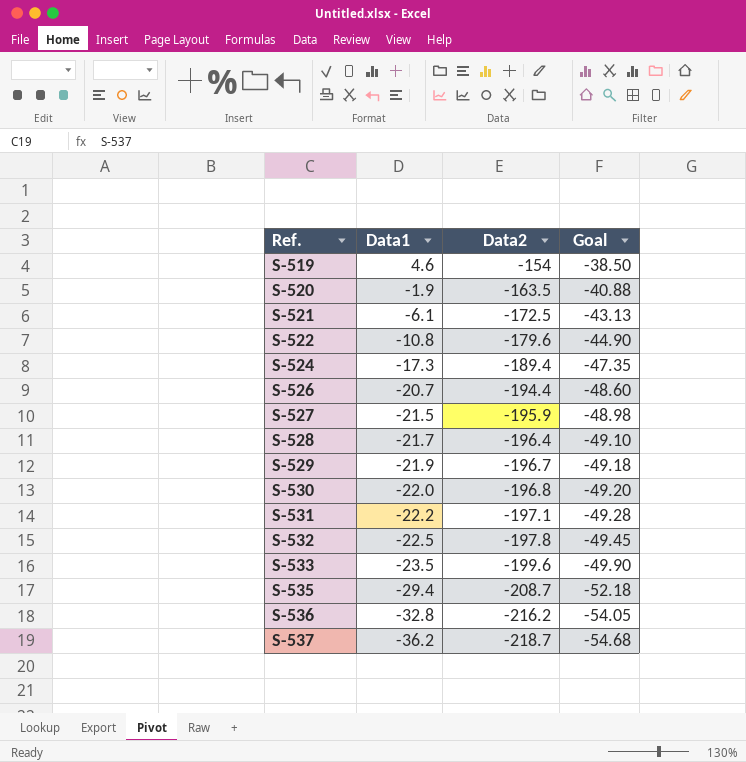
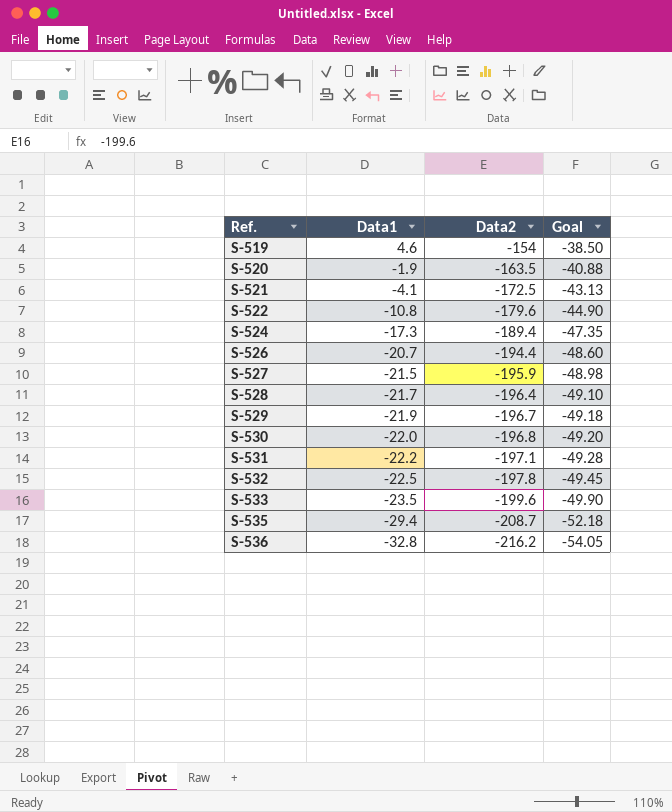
row S-537: -36.2 | -218.7 | -54.68 -> none
S-521 | Data1: -6.1 -> -4.1

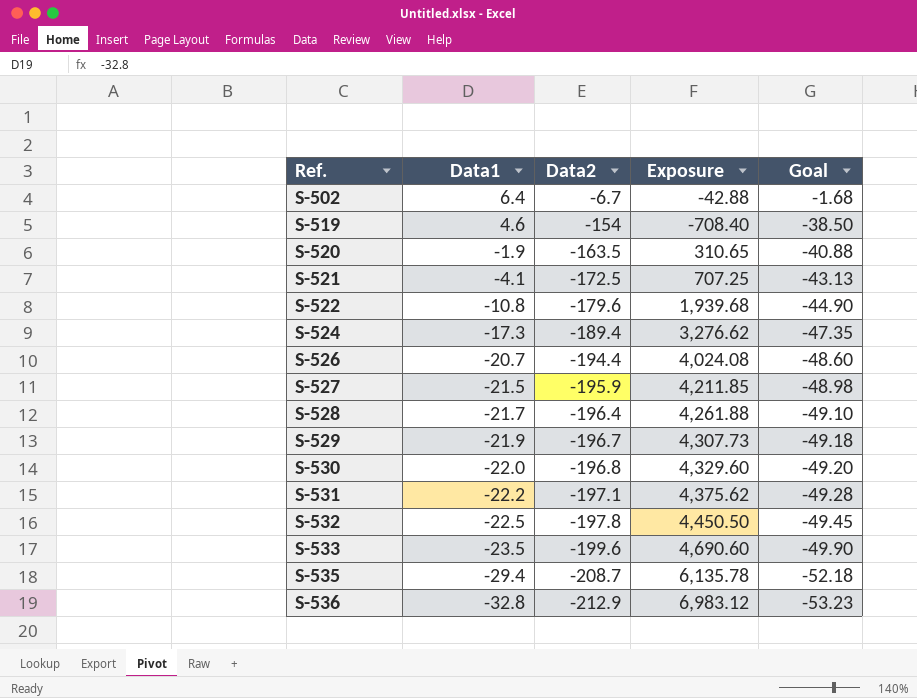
column Exposure | formula: none -> [Data1] * [Data2]
row S-502: none -> 6.4 | -6.7 | -42.88 | -1.68
S-536 | Data2: -216.2 -> -212.9
S-536 | Goal: -54.05 -> -53.23

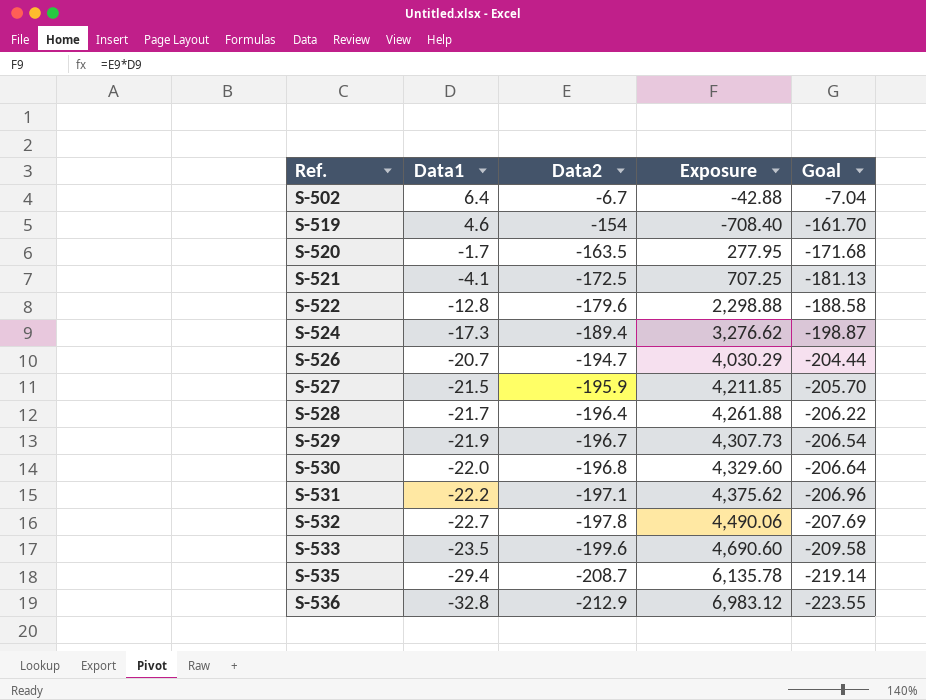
column Goal | formula: [Data2] * 0.25 -> [Data2] * 1.05
S-520 | Data1: -1.9 -> -1.7
S-520 | Exposure: 310.65 -> 277.95
S-522 | Data1: -10.8 -> -12.8
S-522 | Exposure: 1,939.68 -> 2,298.88
S-526 | Data2: -194.4 -> -194.7
S-526 | Exposure: 4,024.08 -> 4,030.29
S-532 | Data1: -22.5 -> -22.7
S-532 | Exposure: 4,450.50 -> 4,490.06

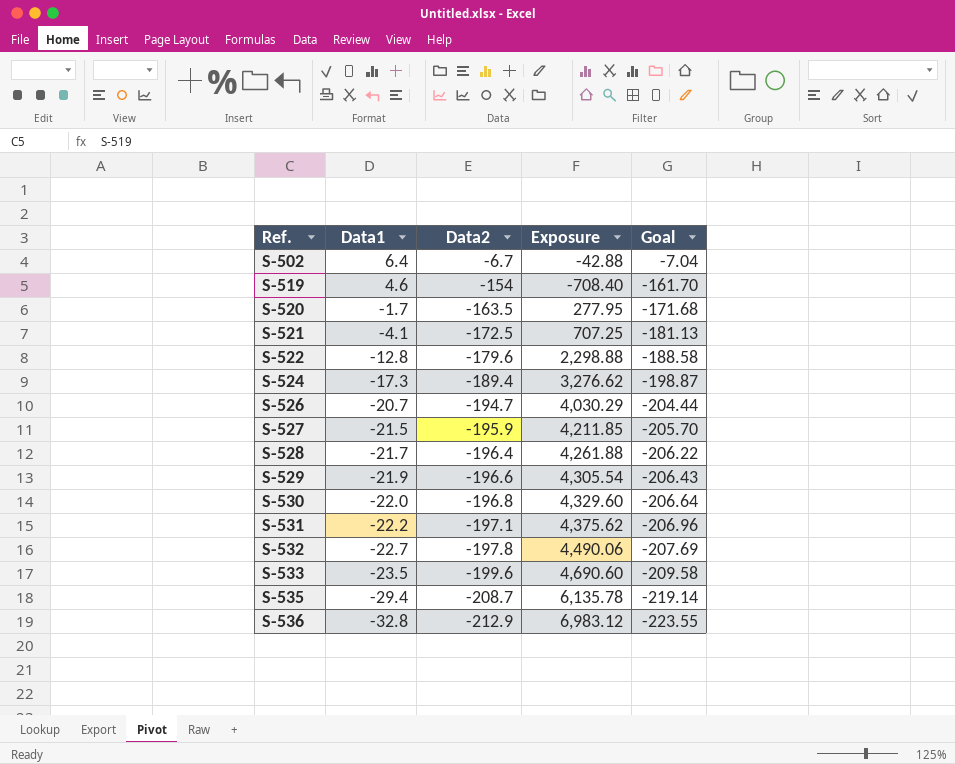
S-529 | Data2: -196.7 -> -196.6
S-529 | Exposure: 4,307.73 -> 4,305.54
S-529 | Goal: -206.54 -> -206.43

